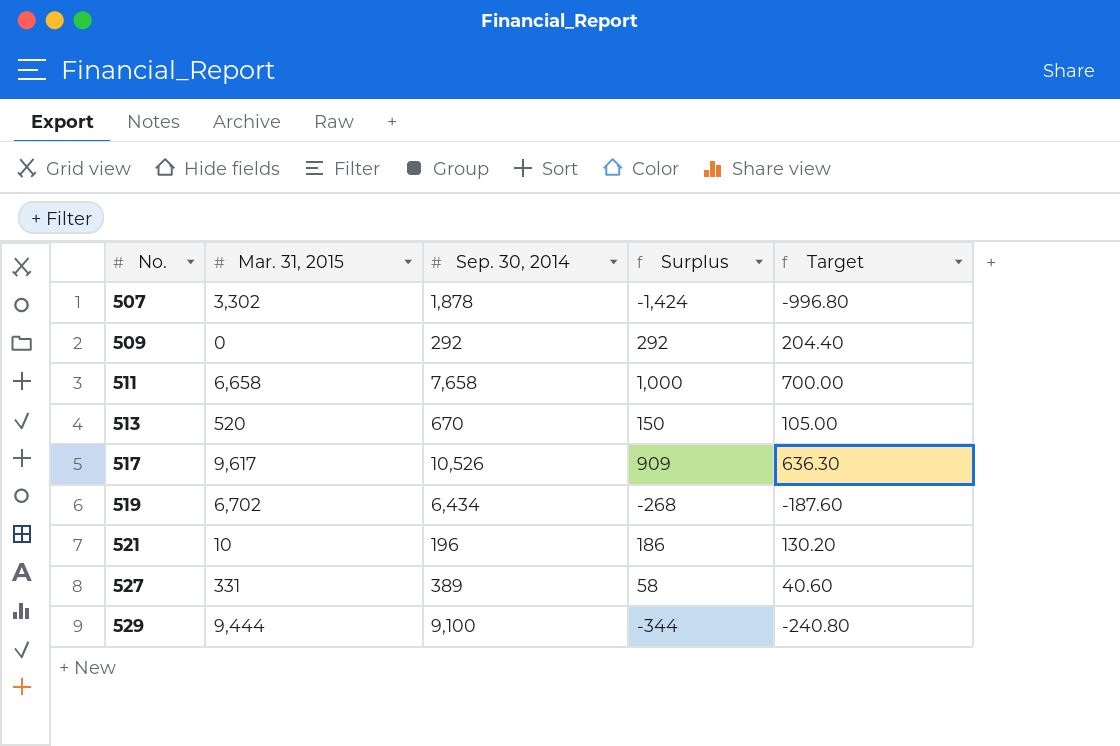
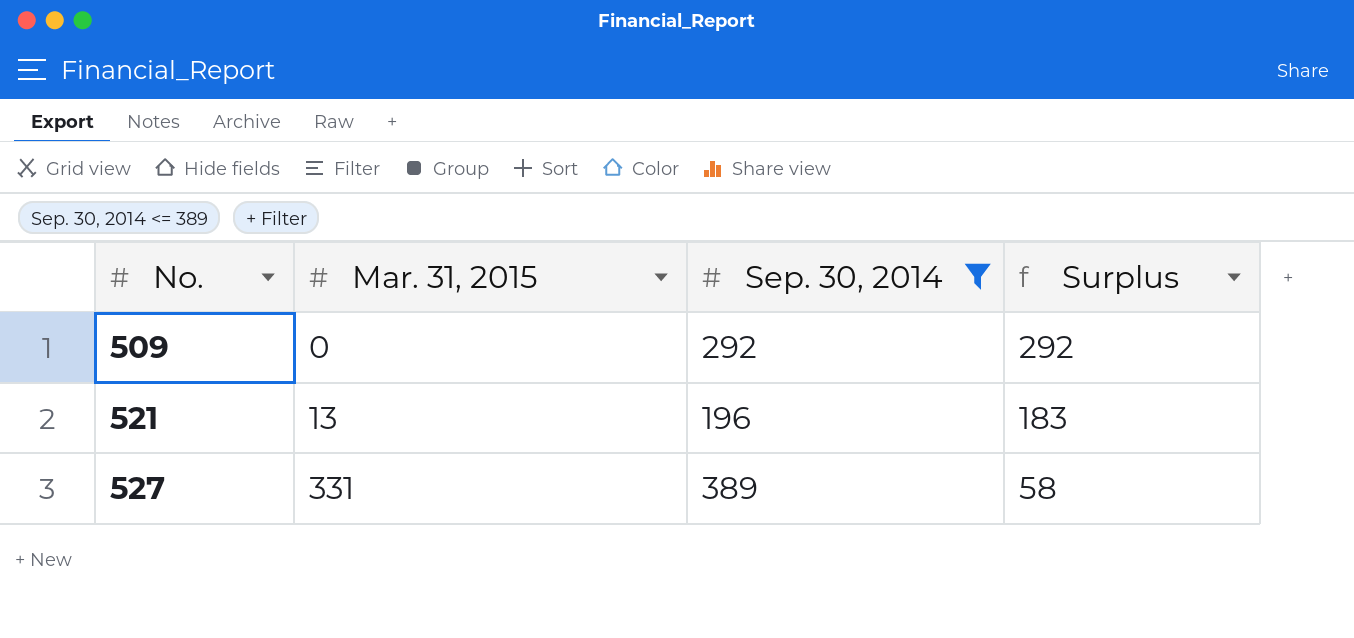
filter: none -> Sep. 30, 2014 <= 389
column Target | formula: [Surplus] * 0.7 -> none
521 | Mar. 31, 2015: 10 -> 13
521 | Surplus: 186 -> 183

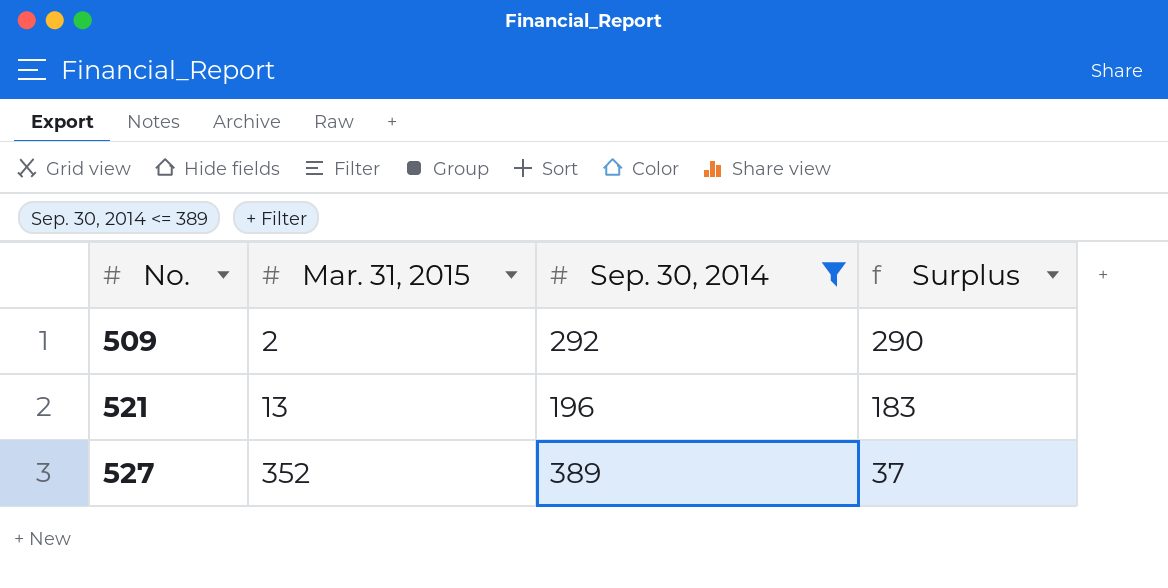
509 | Mar. 31, 2015: 0 -> 2
509 | Surplus: 292 -> 290
527 | Mar. 31, 2015: 331 -> 352
527 | Surplus: 58 -> 37

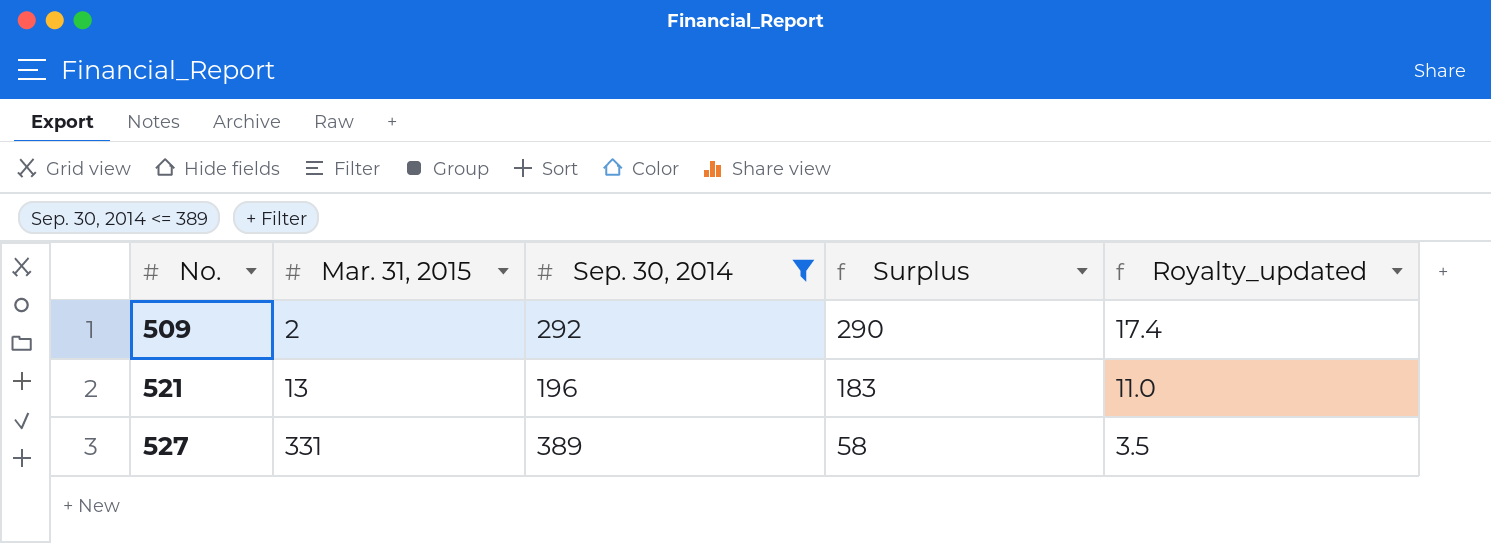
column Royalty_updated | formula: none -> [Surplus] * 0.06
527 | Mar. 31, 2015: 352 -> 331
527 | Surplus: 37 -> 58

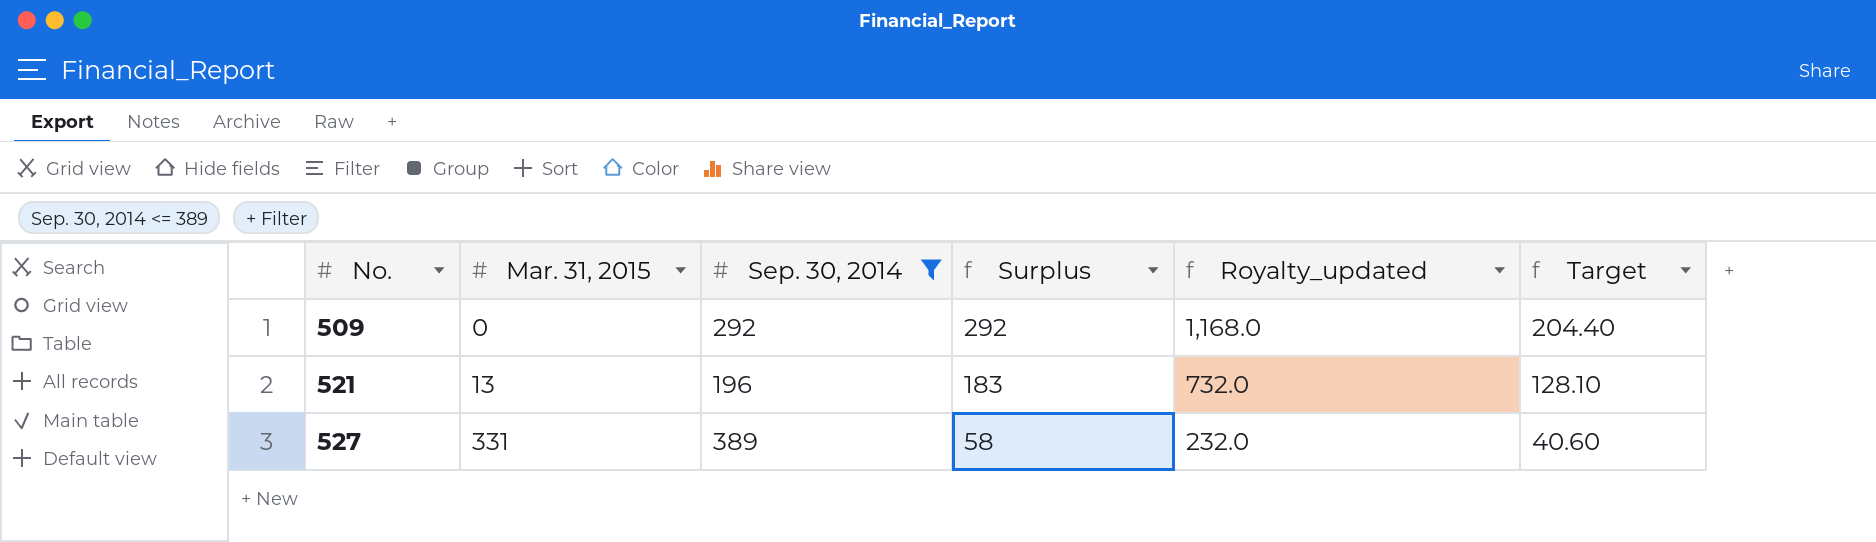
column Royalty_updated | formula: [Surplus] * 0.06 -> [Surplus] * 4
column Target | formula: none -> [Surplus] * 0.7
509 | Mar. 31, 2015: 2 -> 0
509 | Surplus: 290 -> 292

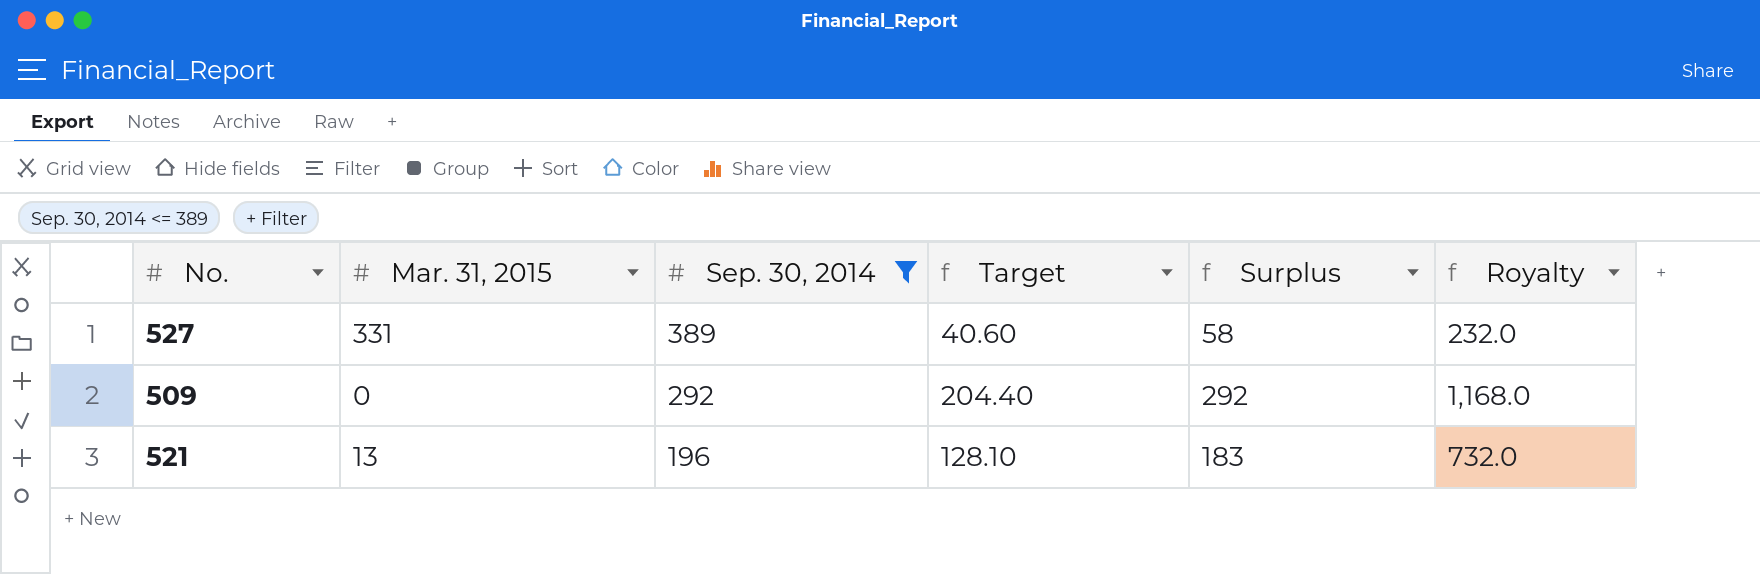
row order: No. ascending -> Sep. 30, 2014 descending
column Target | position: 6 -> 4
column name: Royalty_updated -> Royalty

